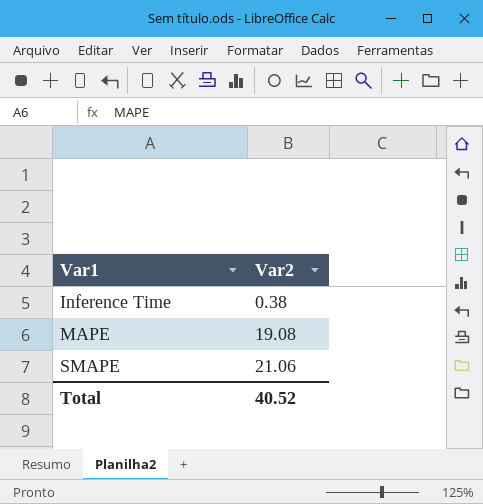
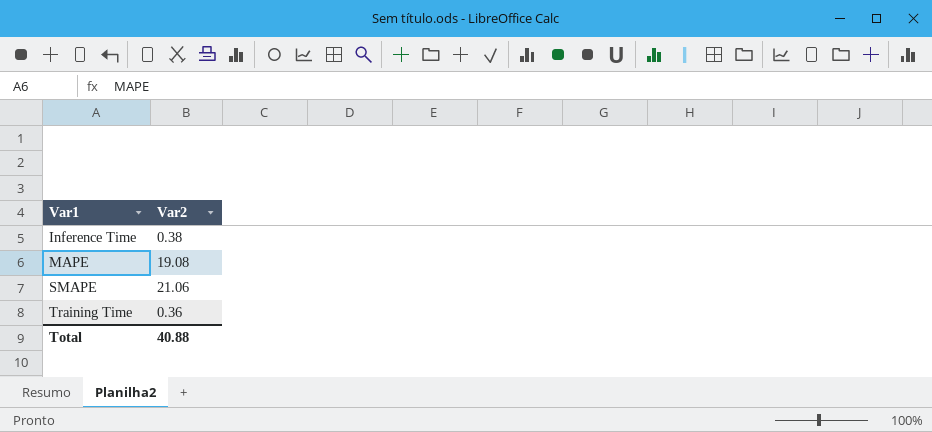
row Training Time: none -> 0.36
Total | Var2: 40.52 -> 40.88

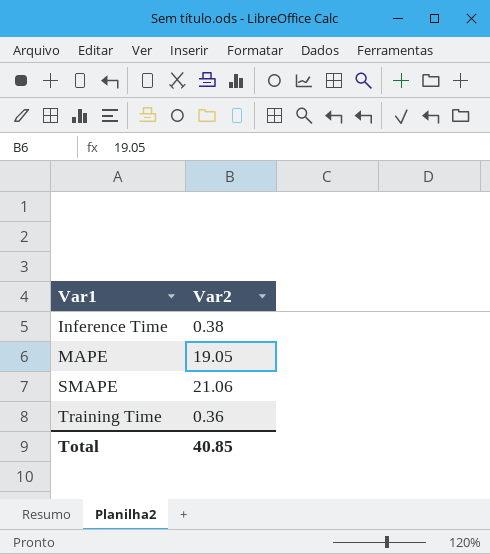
MAPE | Var2: 19.08 -> 19.05
Total | Var2: 40.88 -> 40.85

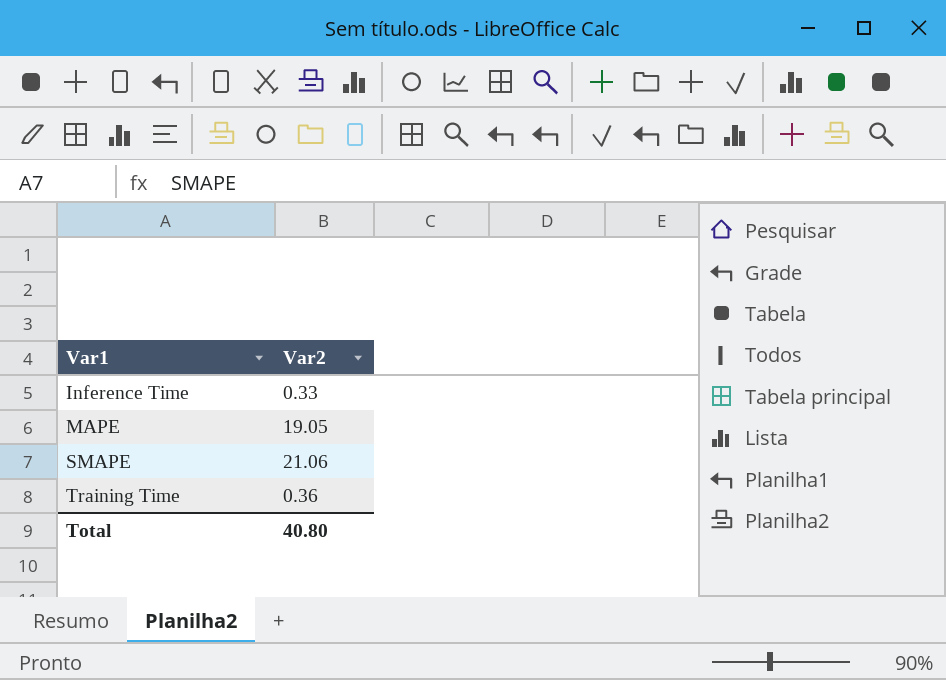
Inference Time | Var2: 0.38 -> 0.33
Total | Var2: 40.85 -> 40.80

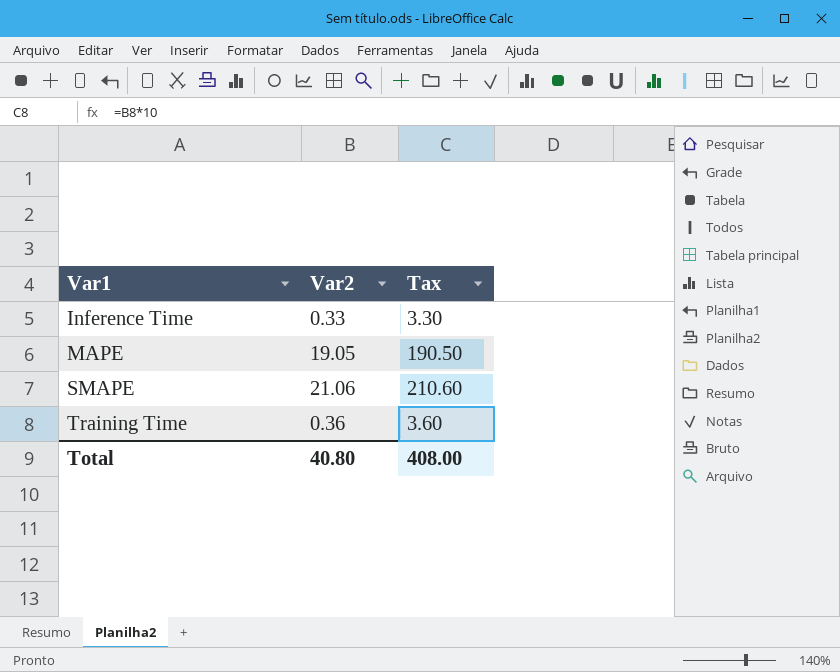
column Tax | formula: none -> [Var2] * 10

